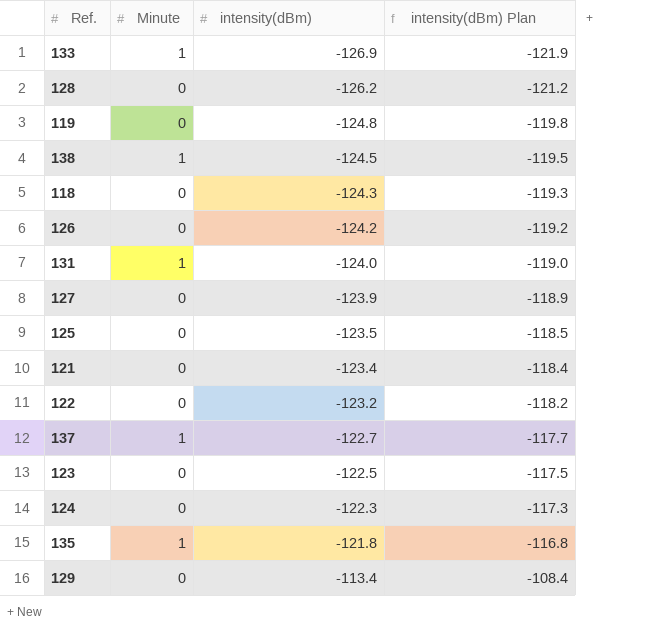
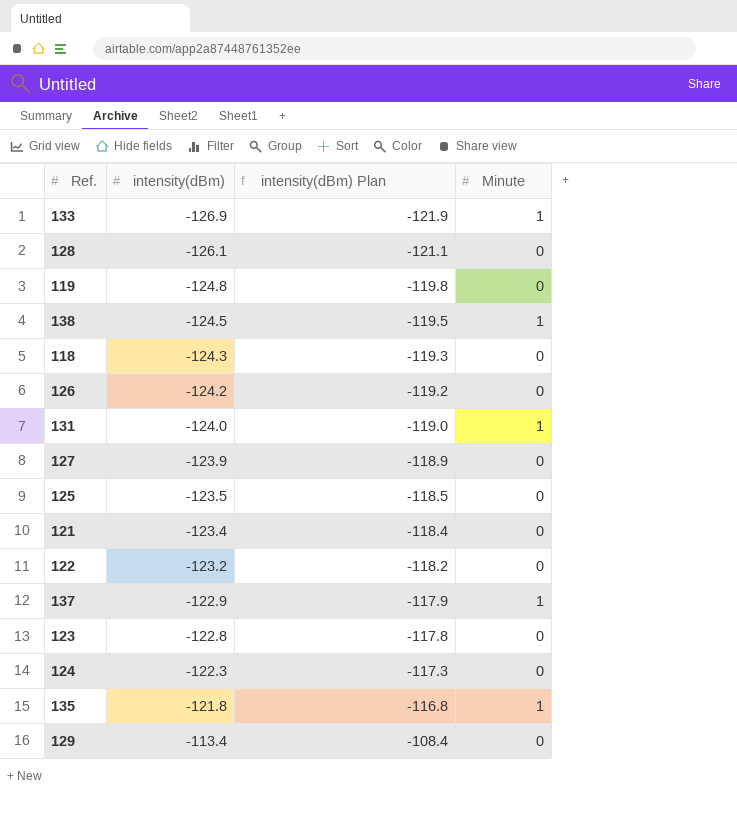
column Minute | position: 2 -> 4
128 | intensity(dBm): -126.2 -> -126.1
128 | intensity(dBm) Plan: -121.2 -> -121.1
137 | intensity(dBm): -122.7 -> -122.9
137 | intensity(dBm) Plan: -117.7 -> -117.9
123 | intensity(dBm): -122.5 -> -122.8
123 | intensity(dBm) Plan: -117.5 -> -117.8

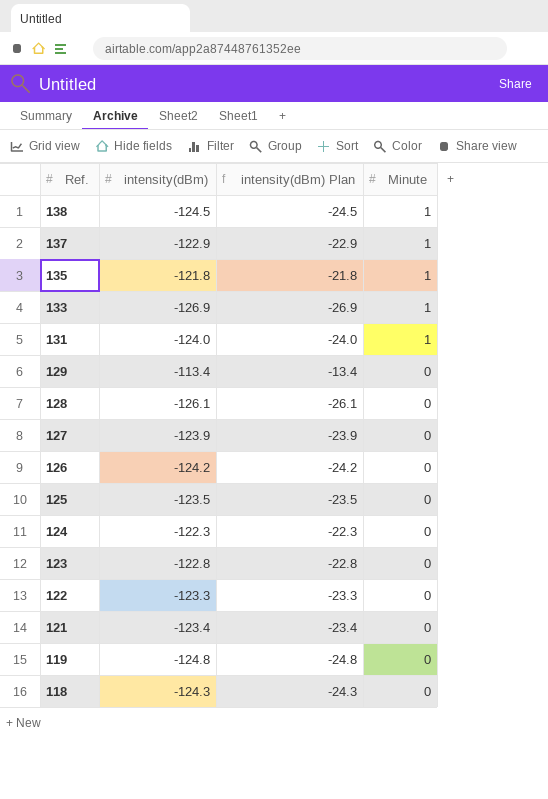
row order: intensity(dBm) ascending -> Ref. descending
column intensity(dBm) Plan | formula: [intensity(dBm)] + 5 -> [intensity(dBm)] + 100
122 | intensity(dBm): -123.2 -> -123.3

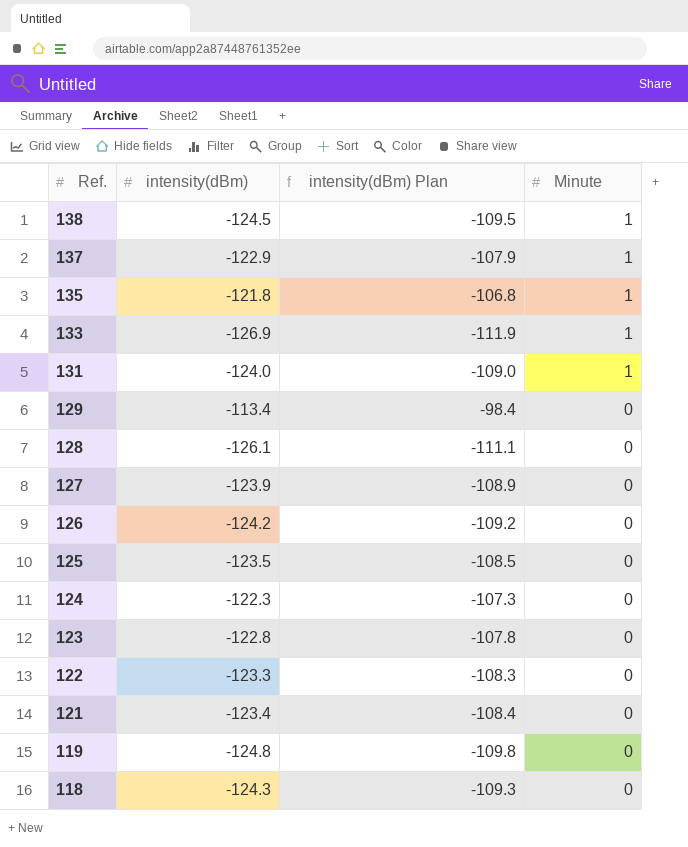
column intensity(dBm) Plan | formula: [intensity(dBm)] + 100 -> [intensity(dBm)] + 15

